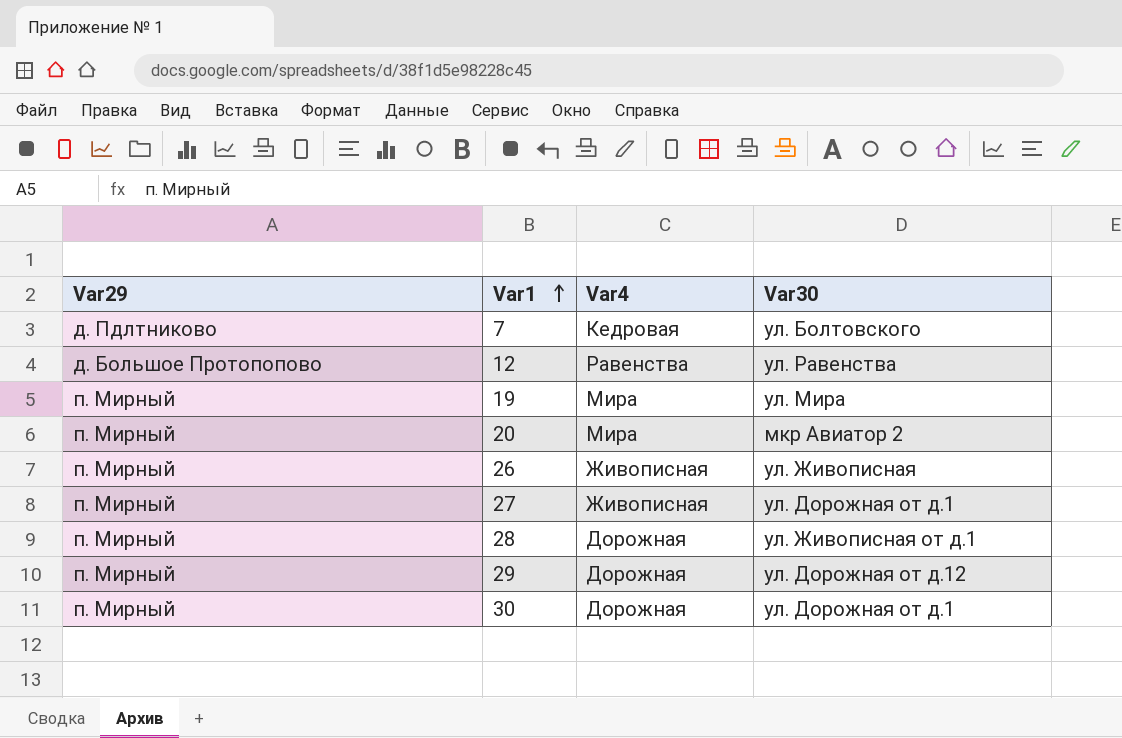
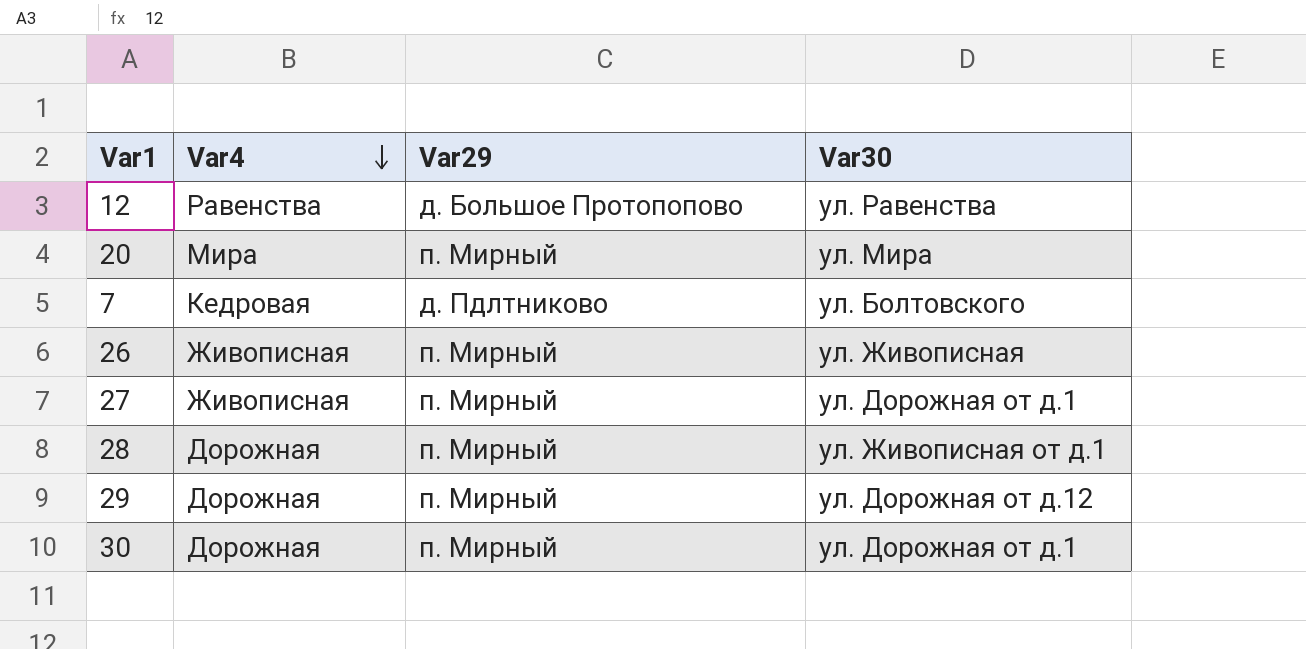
row order: Var1 ascending -> Var4 descending
column Var29 | position: 1 -> 3
row 19: п. Мирный | Мира | ул. Мира -> none
20 | Var30: мкр Авиатор 2 -> ул. Мира

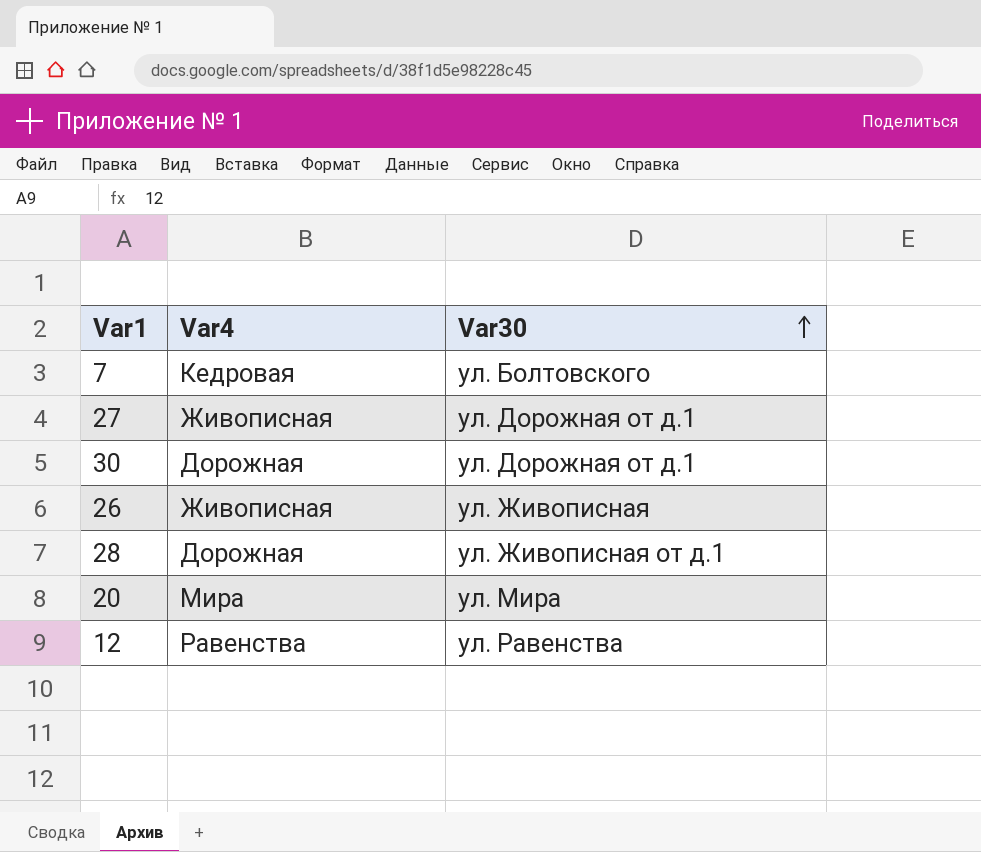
row order: Var4 descending -> Var30 ascending
column Var29 | position: 3 -> none
row 29: Дорожная | п. Мирный | ул. Дорожная от д.12 -> none

